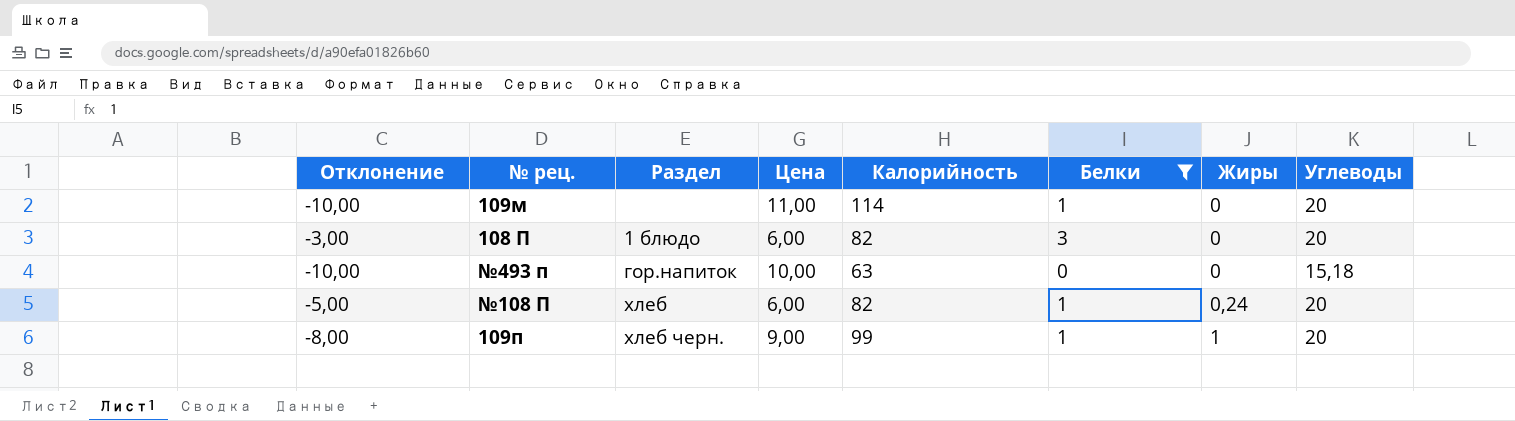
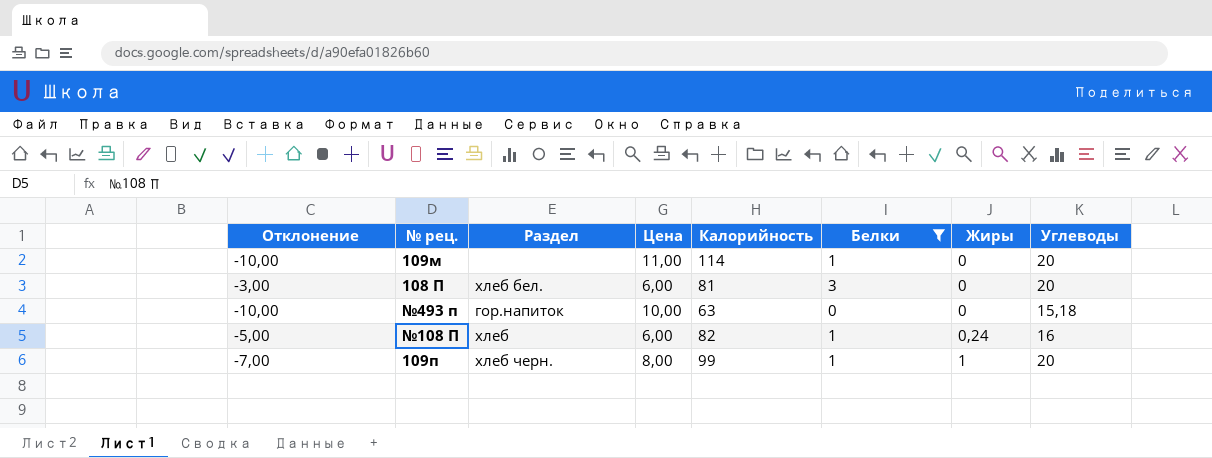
108 П | Раздел: 1 блюдо -> хлеб бел.
108 П | Калорийность: 82 -> 81
№108 П | Углеводы: 20 -> 16
109п | Отклонение: -8,00 -> -7,00
109п | Цена: 9,00 -> 8,00

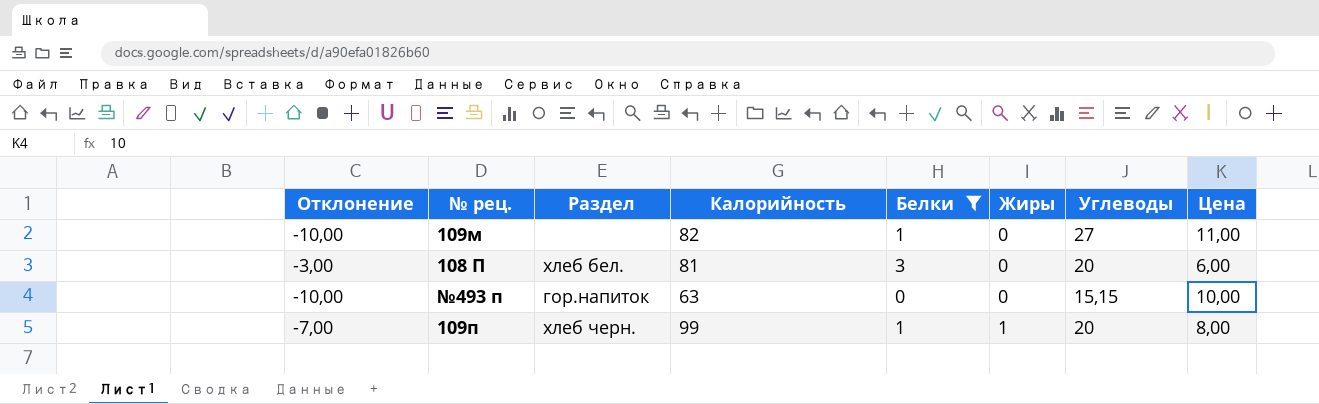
column Цена | position: 4 -> 8
row №108 П: -5,00 | хлеб | 6,00 | 82 | 1 | 0,24 | 16 -> none
109м | Калорийность: 114 -> 82
109м | Углеводы: 20 -> 27
№493 п | Углеводы: 15,18 -> 15,15

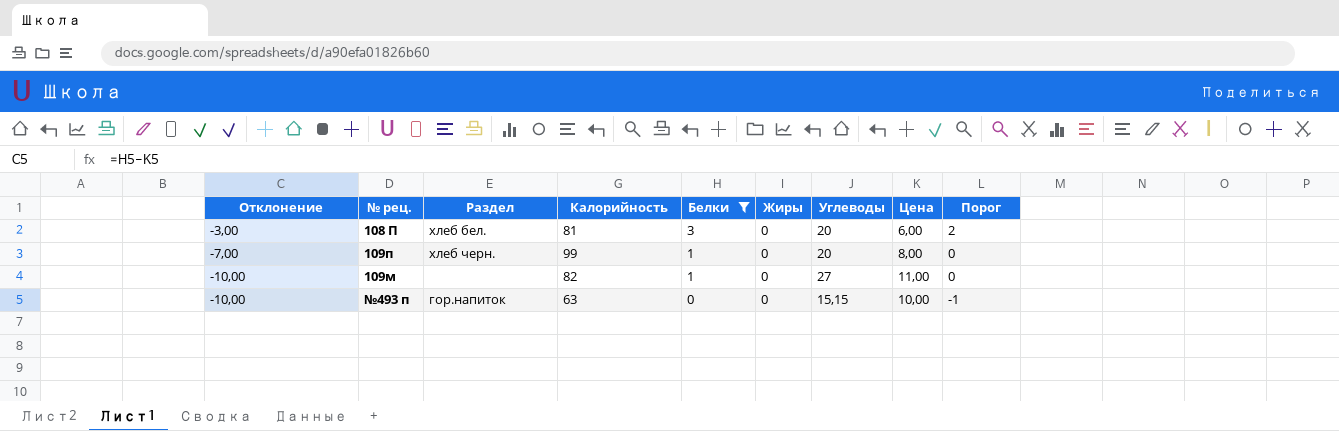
row order: Жиры ascending -> Отклонение descending
column Порог | formula: none -> [Белки] - 1
109п | Жиры: 1 -> 0

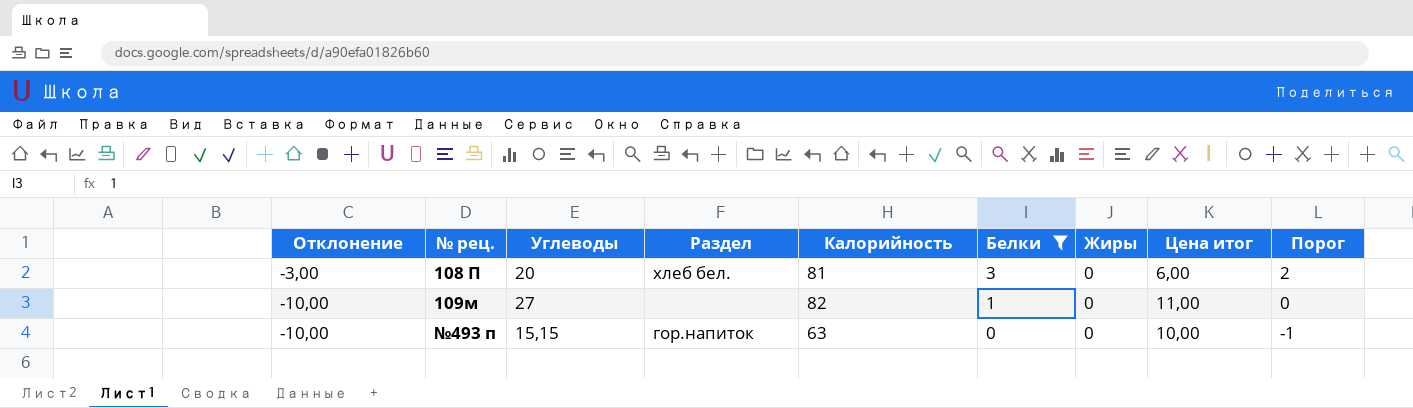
column Углеводы | position: 7 -> 3
column name: Цена -> Цена итог
row 109п: -7,00 | хлеб черн. | 99 | 1 | 0 | 20 | 8,00 | 0 -> none

